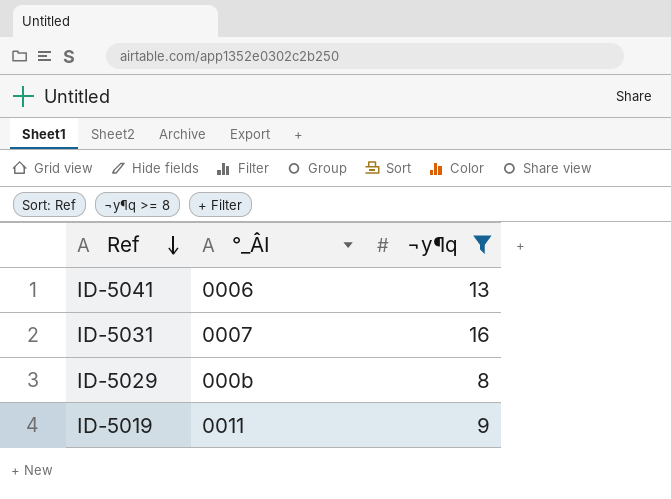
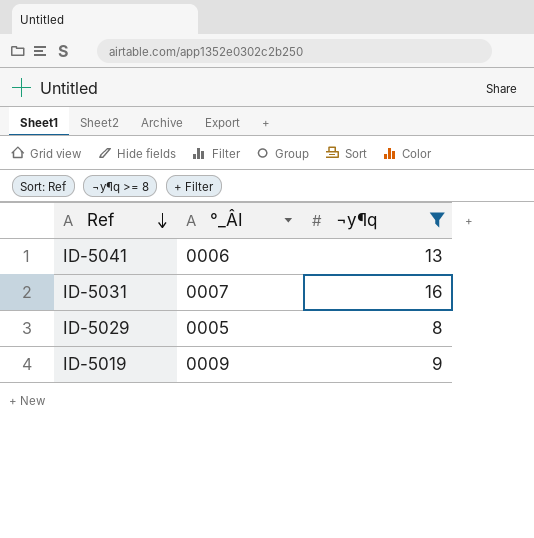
ID-5029 | °_ÂI: 000b -> 0005
ID-5019 | °_ÂI: 0011 -> 0009

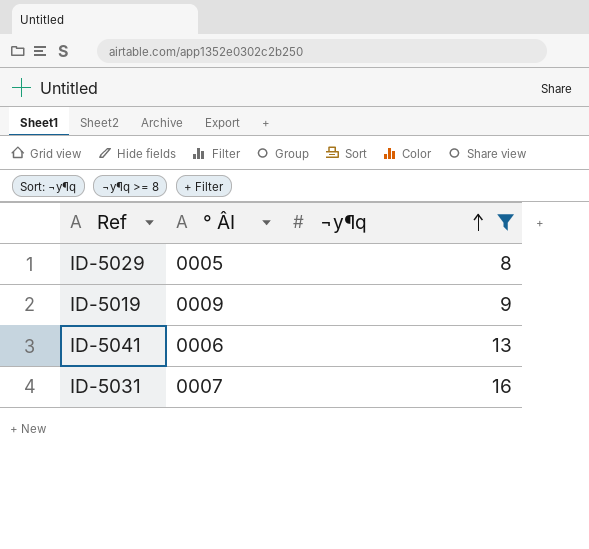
row order: Ref descending -> ¬y¶q ascending
column name: °_ÂI -> ° ÂI

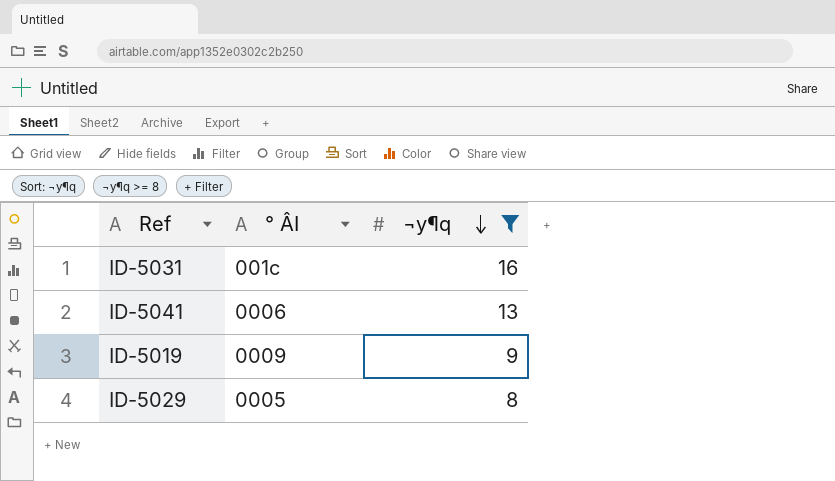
row order: ¬y¶q ascending -> ¬y¶q descending
ID-5031 | ° ÂI: 0007 -> 001c

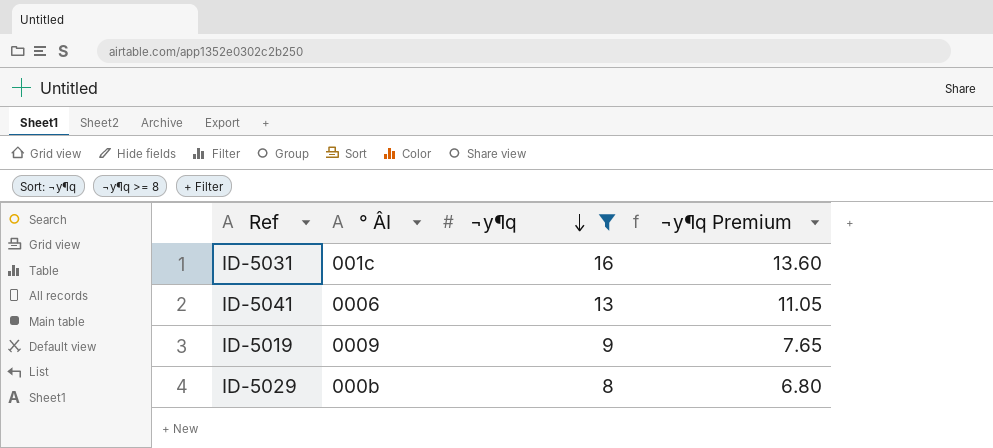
column ¬y¶q Premium | formula: none -> [¬y¶q] * 0.85
ID-5029 | ° ÂI: 0005 -> 000b

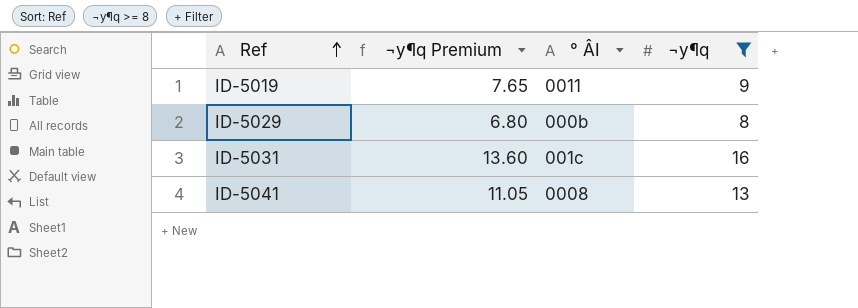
row order: ¬y¶q descending -> Ref ascending
column ¬y¶q Premium | position: 4 -> 2
ID-5019 | ° ÂI: 0009 -> 0011
ID-5041 | ° ÂI: 0006 -> 0008

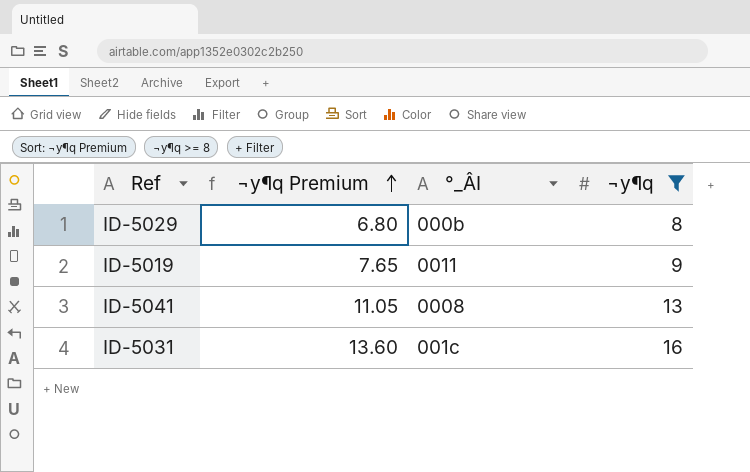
row order: Ref ascending -> ¬y¶q Premium ascending
column name: ° ÂI -> °_ÂI

